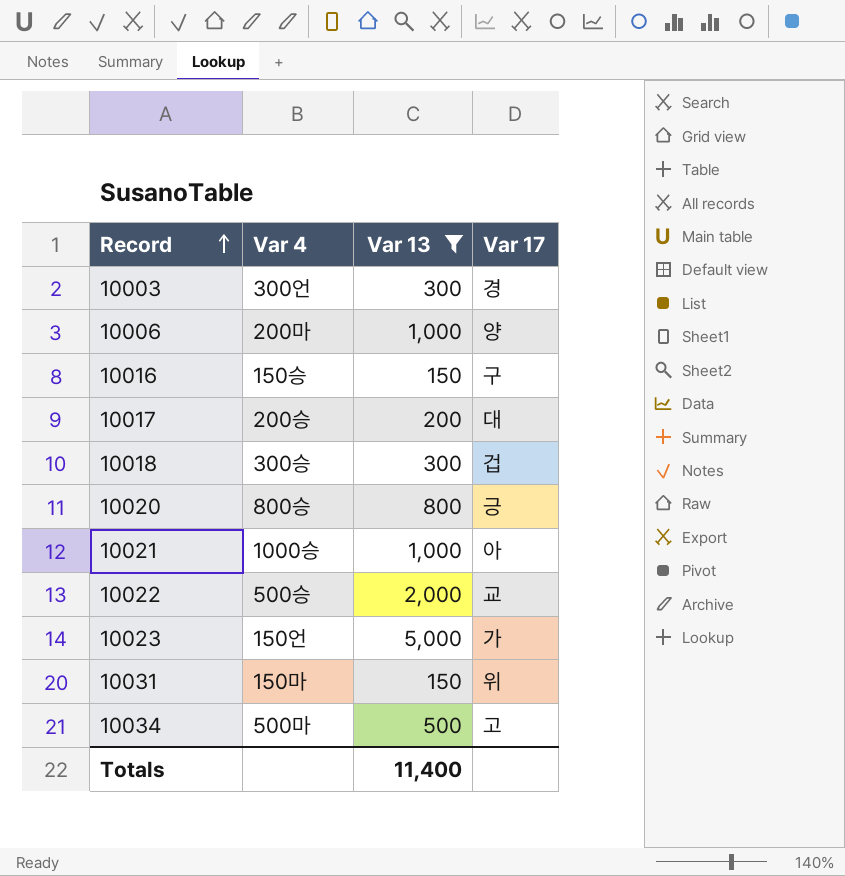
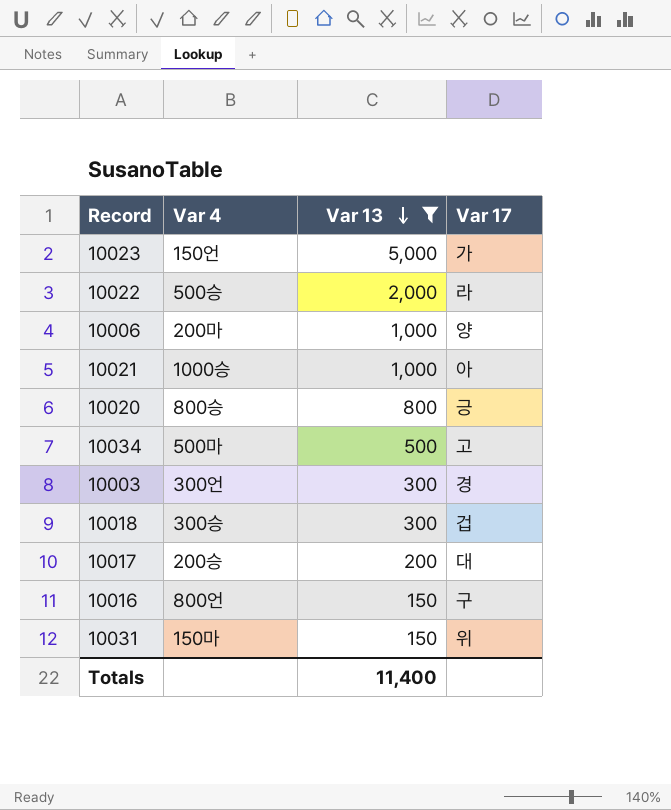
row order: Record ascending -> Var 13 descending
10022 | Var 17: 교 -> 라
10016 | Var 4: 150승 -> 800언

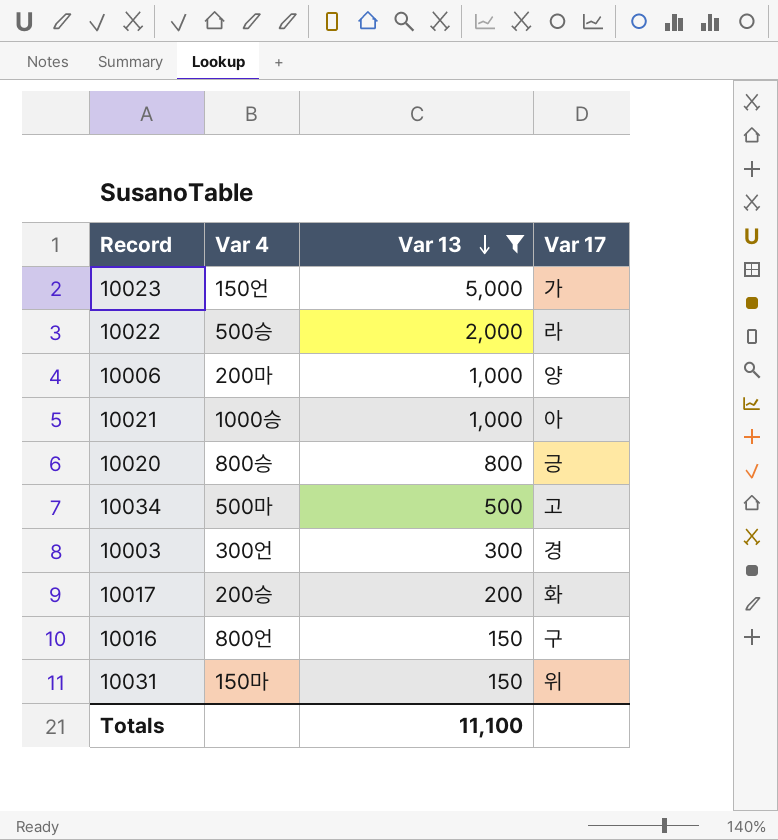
row 10018: 300승 | 300 | 겁 -> none
10017 | Var 17: 대 -> 화
Totals | Var 13: 11,400 -> 11,100

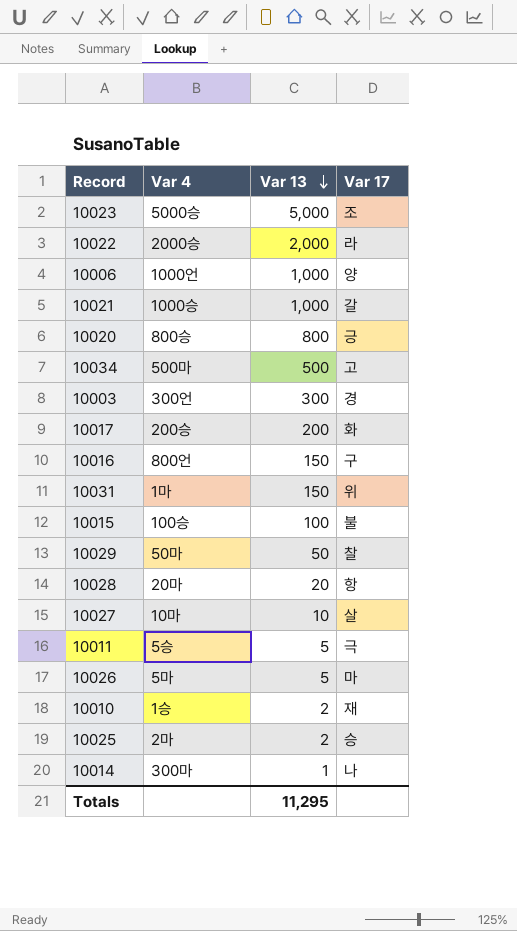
filter: Var 13 >= 150 -> none
10023 | Var 4: 150언 -> 5000승
10023 | Var 17: 가 -> 조
10022 | Var 4: 500승 -> 2000승
10006 | Var 4: 200마 -> 1000언
10021 | Var 17: 아 -> 갈
10031 | Var 4: 150마 -> 1마
Totals | Var 13: 11,100 -> 11,295

